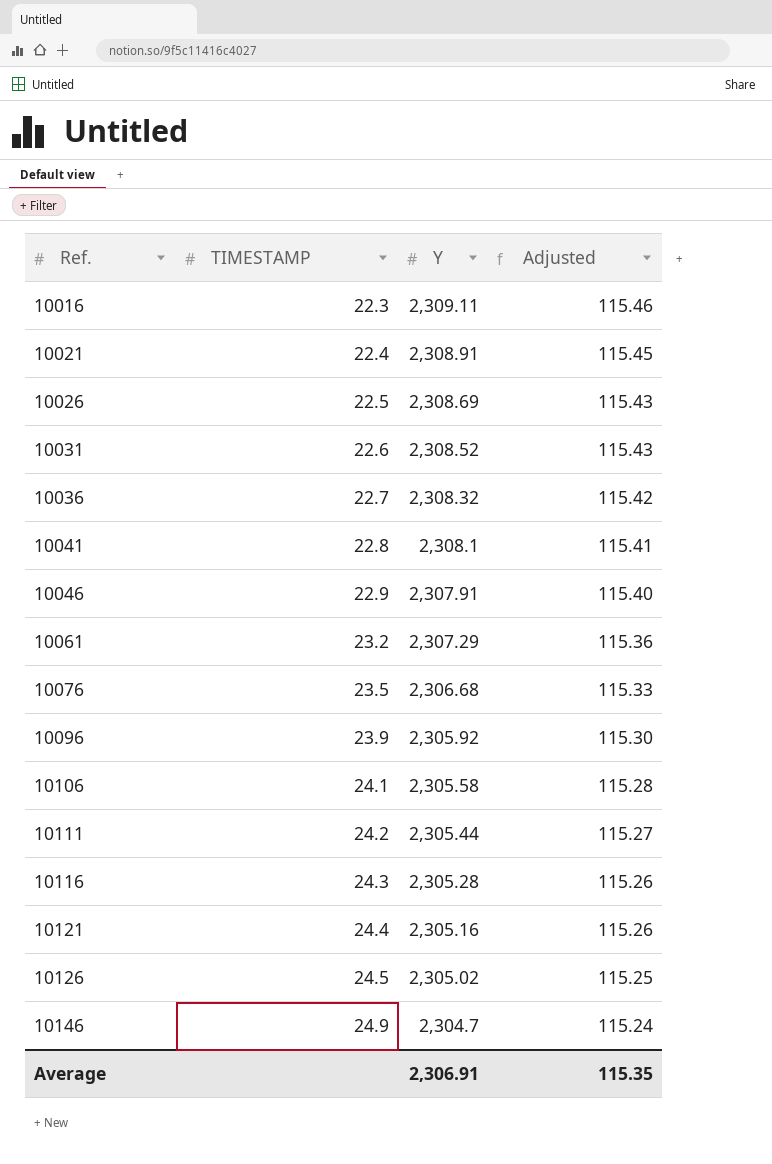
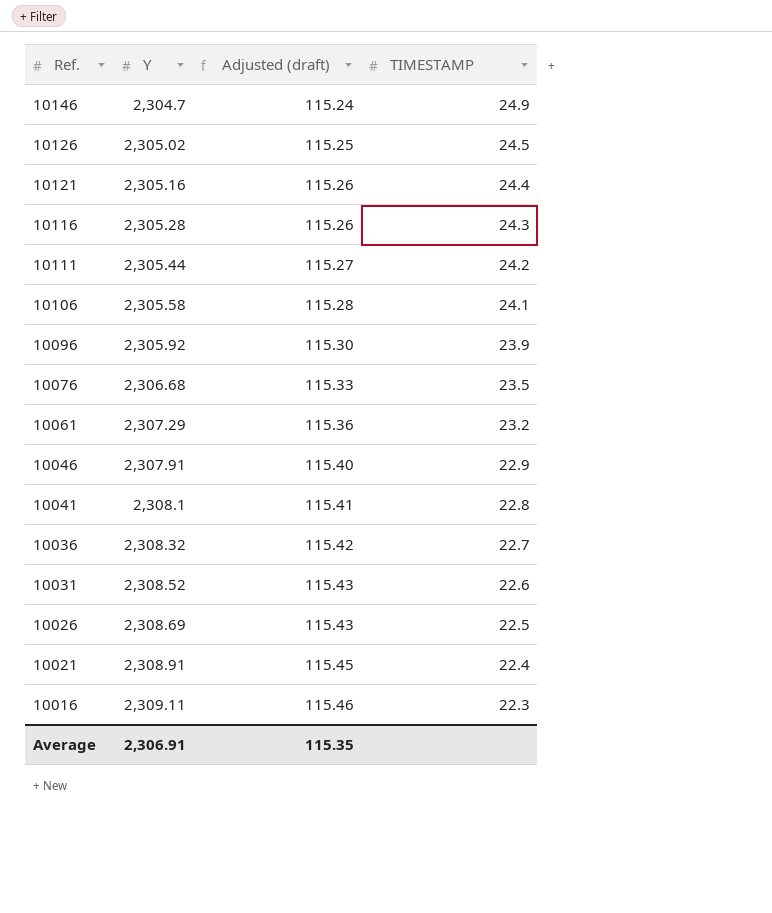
row order: Ref. ascending -> Ref. descending
column name: Adjusted -> Adjusted (draft)
column TIMESTAMP | position: 2 -> 4

